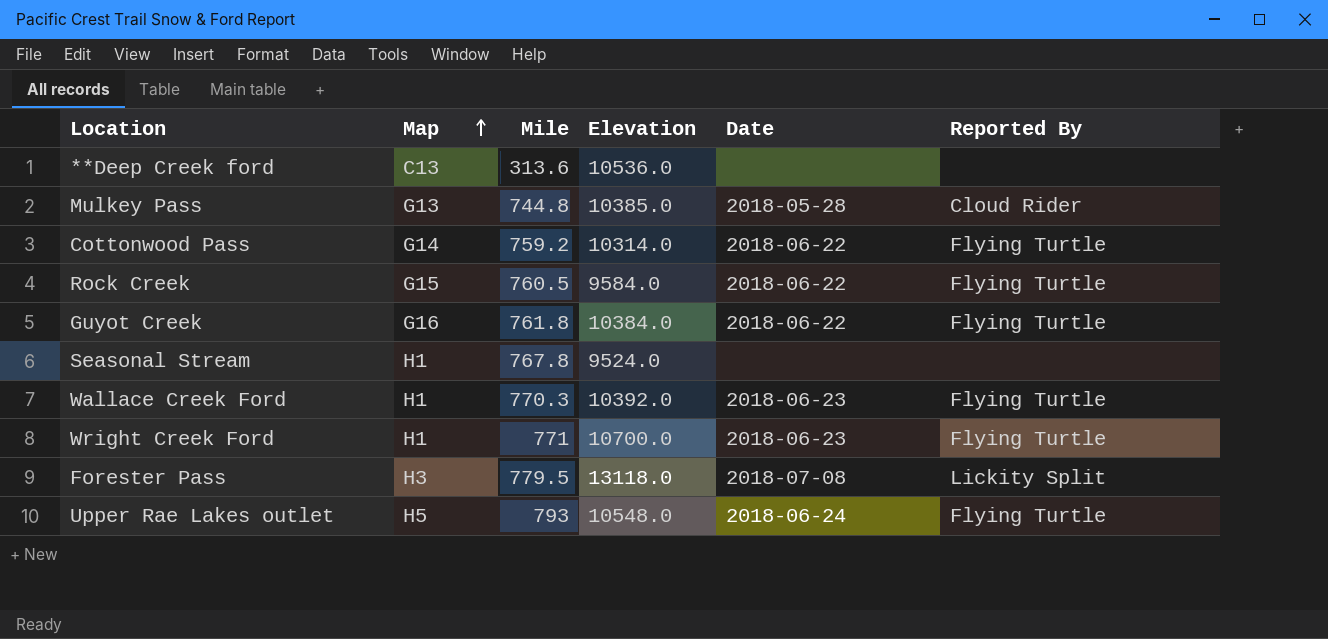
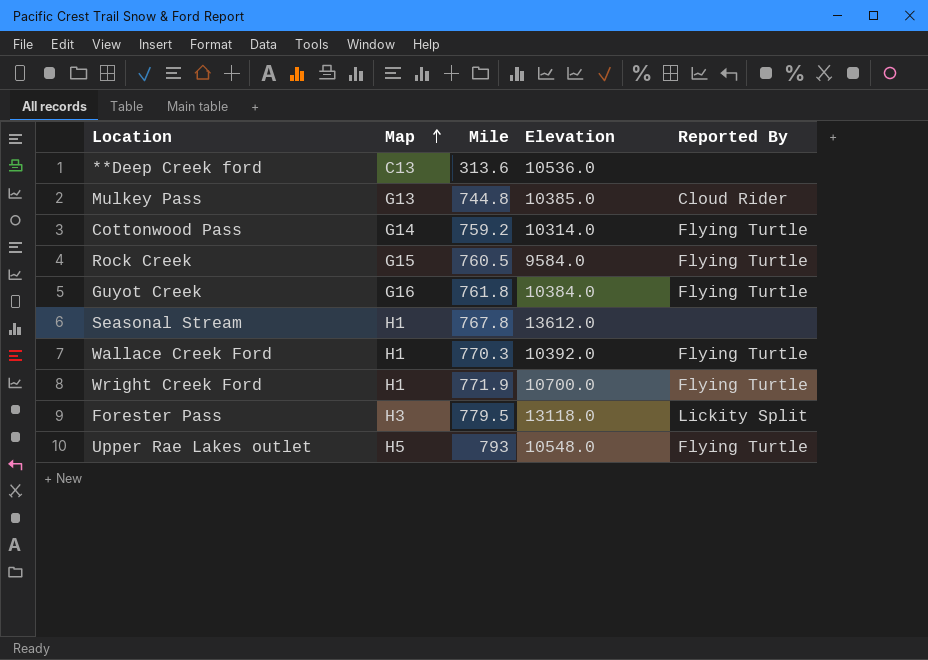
column Date | position: 5 -> none
Seasonal Stream | Elevation: 9524.0 -> 13612.0
Wright Creek Ford | Mile: 771 -> 771.9

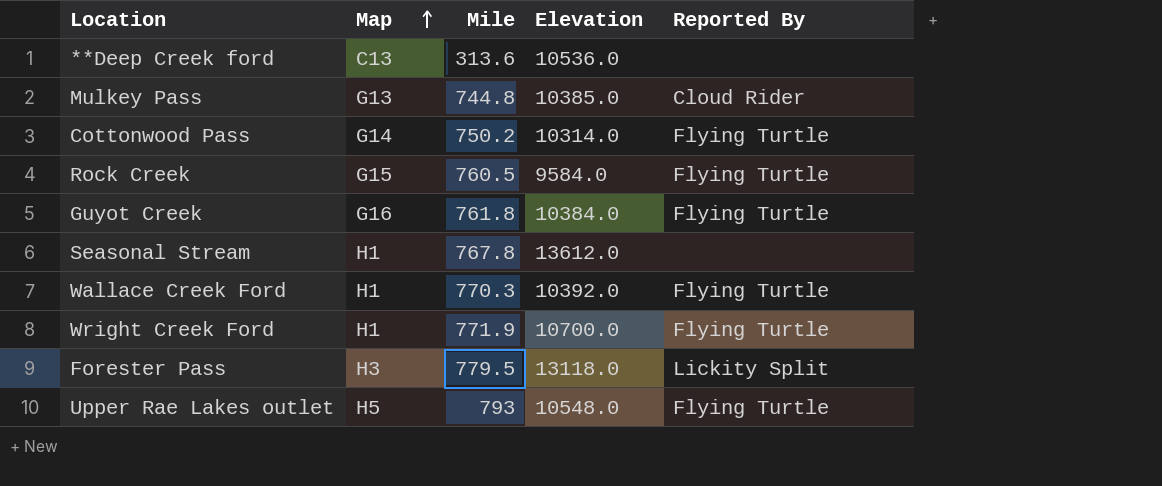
Cottonwood Pass | Mile: 759.2 -> 750.2

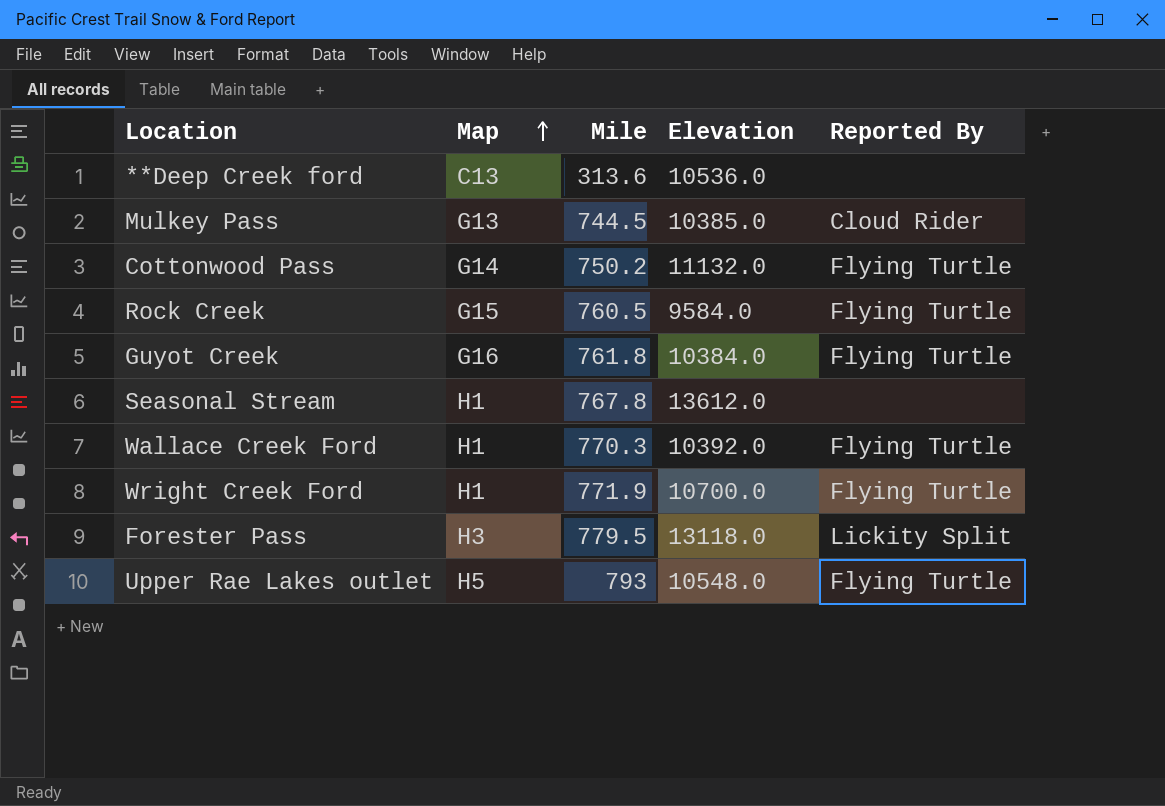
Mulkey Pass | Mile: 744.8 -> 744.5
Cottonwood Pass | Elevation: 10314.0 -> 11132.0

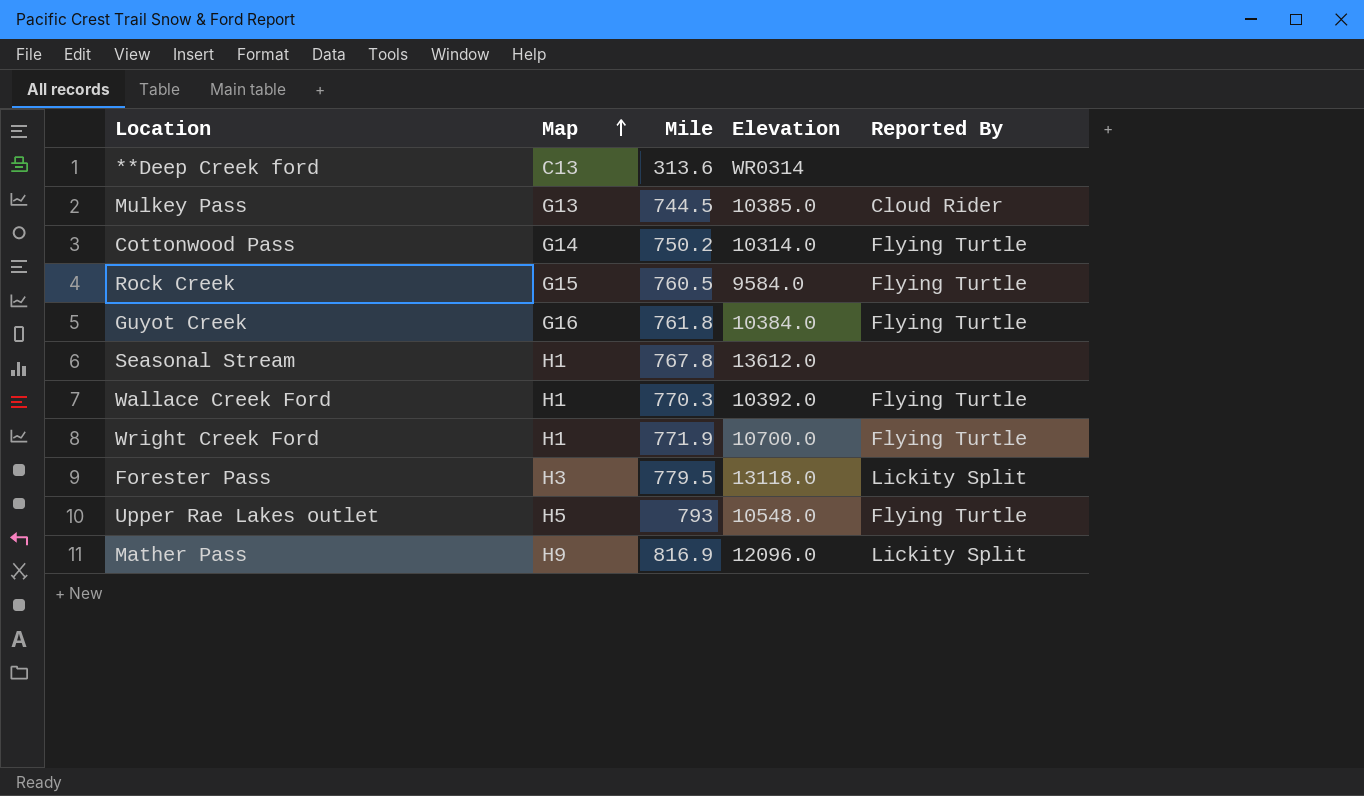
**Deep Creek ford | Elevation: 10536.0 -> WR0314
Cottonwood Pass | Elevation: 11132.0 -> 10314.0
row Mather Pass: none -> H9 | 816.9 | 12096.0 | Lickity Split

